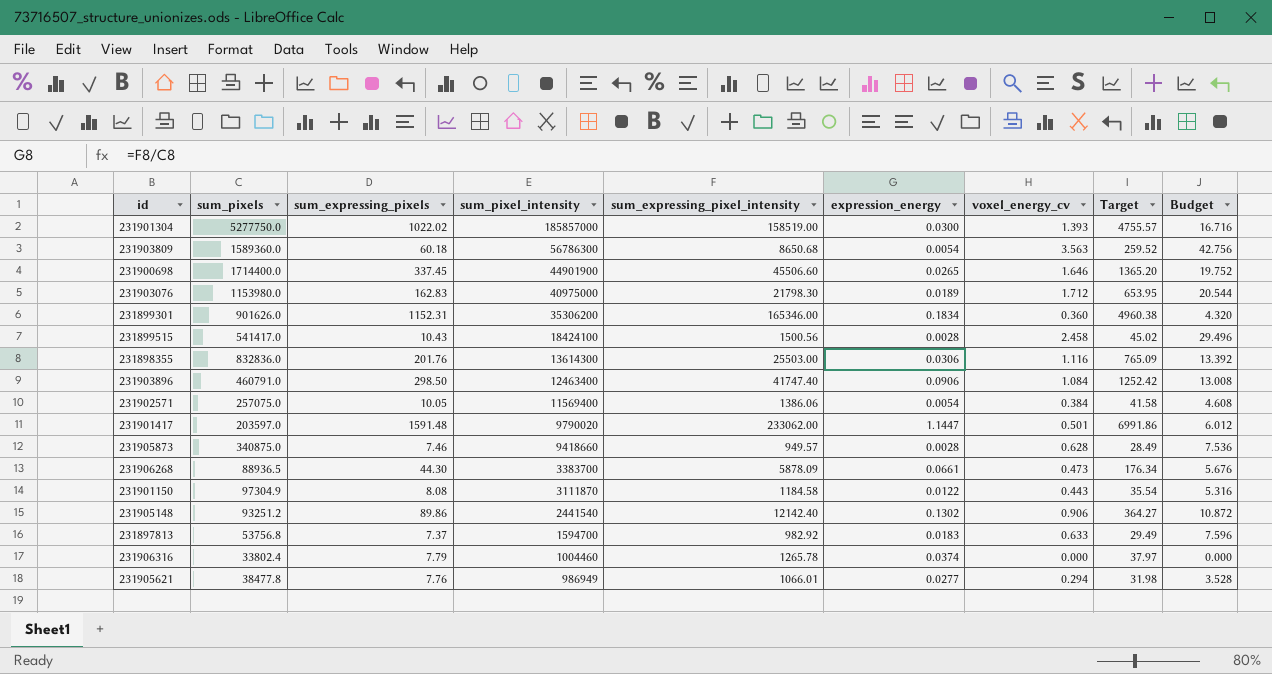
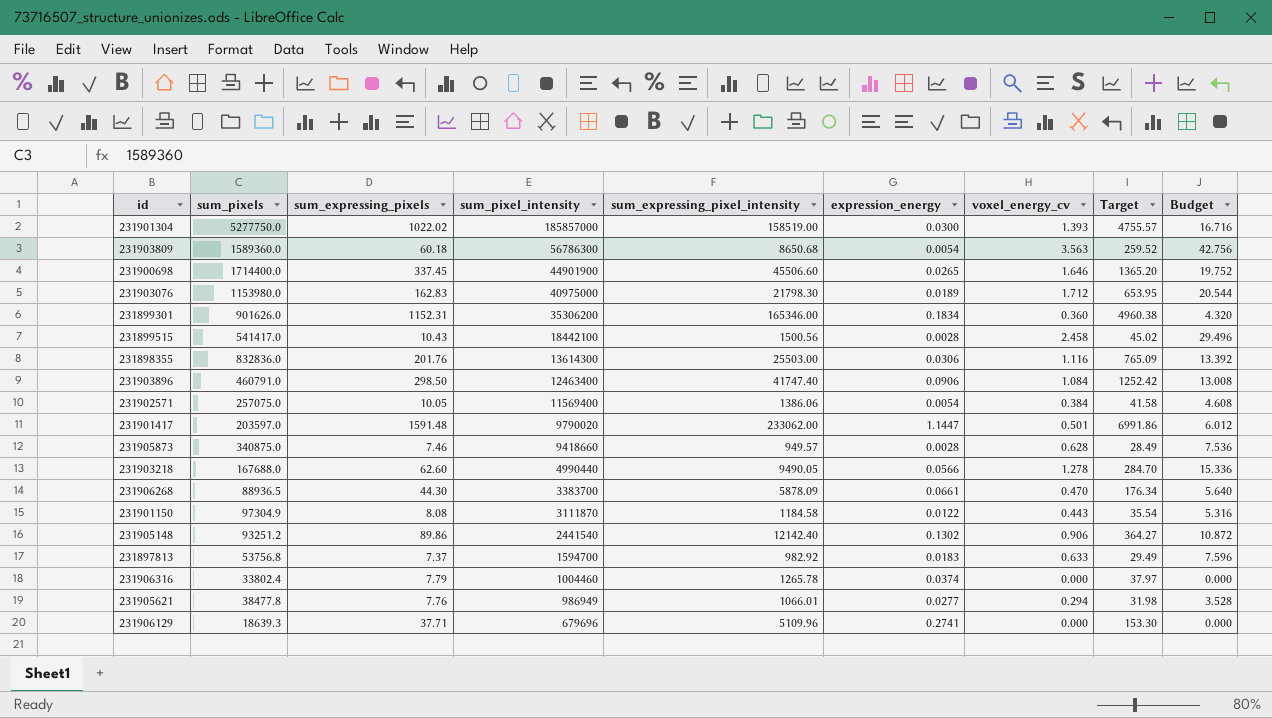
231899515 | sum_pixel_intensity: 18424100 -> 18442100
row 231903218: none -> 167688.0 | 62.60 | 4990440 | 9490.05 | 0.0566 | 1.278 | 284.70 | 15.336
231906268 | voxel_energy_cv: 0.473 -> 0.470
231906268 | Budget: 5.676 -> 5.640
row 231906129: none -> 18639.3 | 37.71 | 679696 | 5109.96 | 0.2741 | 0.000 | 153.30 | 0.000

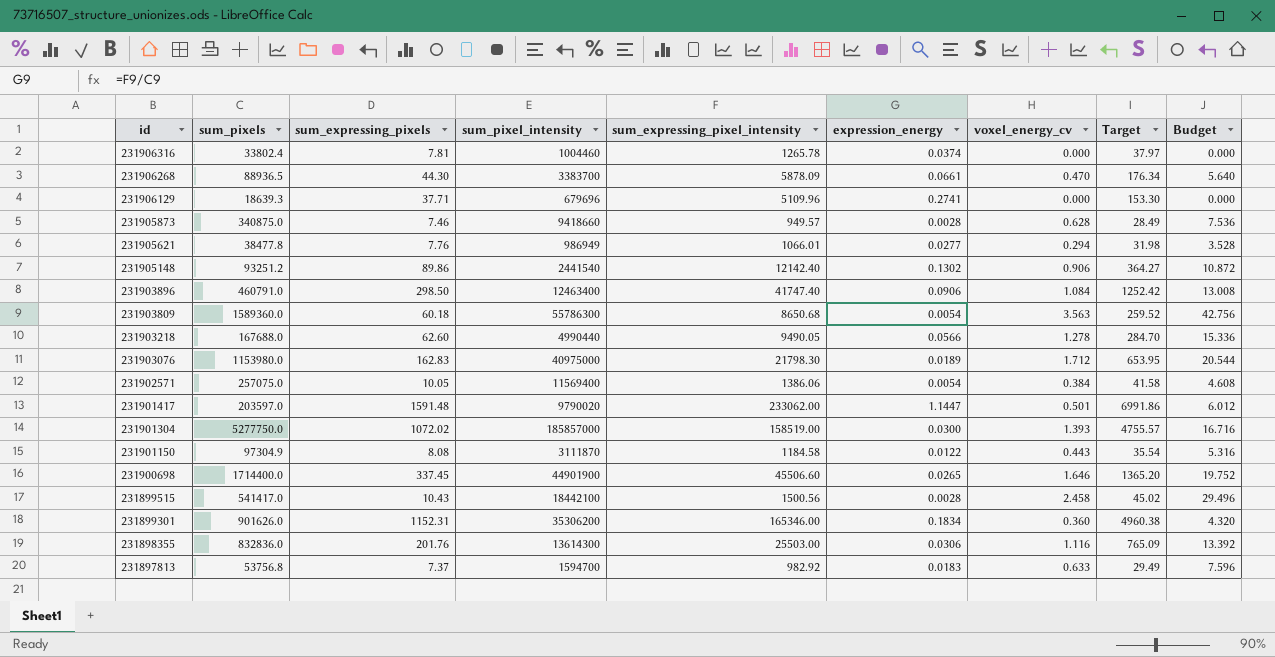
row order: sum_pixel_intensity descending -> id descending
231906316 | sum_expressing_pixels: 7.79 -> 7.81
231903809 | sum_pixel_intensity: 56786300 -> 55786300
231901304 | sum_expressing_pixels: 1022.02 -> 1072.02

